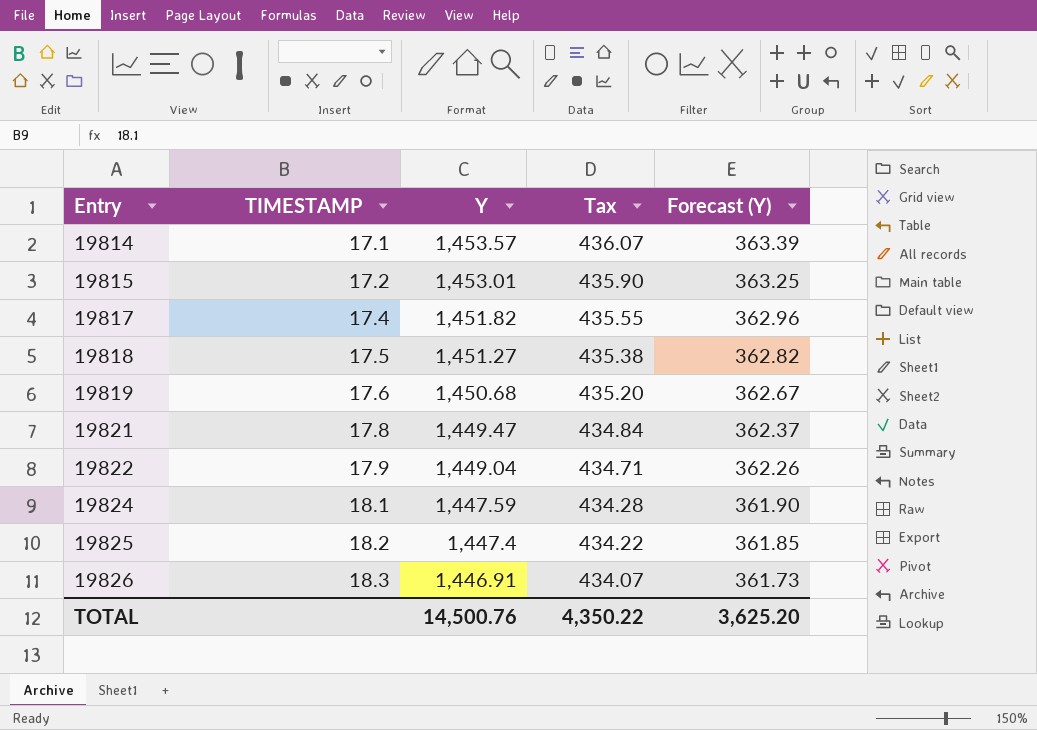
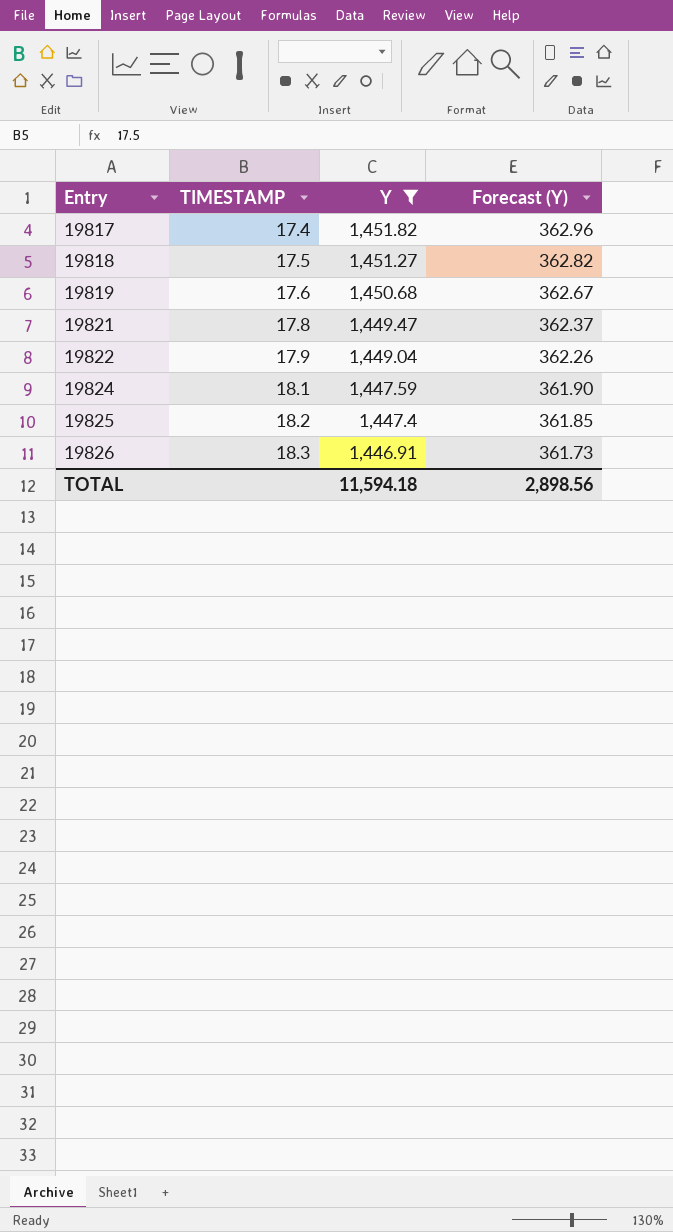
filter: none -> Y <= 1,451.82
column Tax | formula: [Y] * 0.3 -> none
TOTAL | Y: 14,500.76 -> 11,594.18
TOTAL | Forecast (Y): 3,625.20 -> 2,898.56

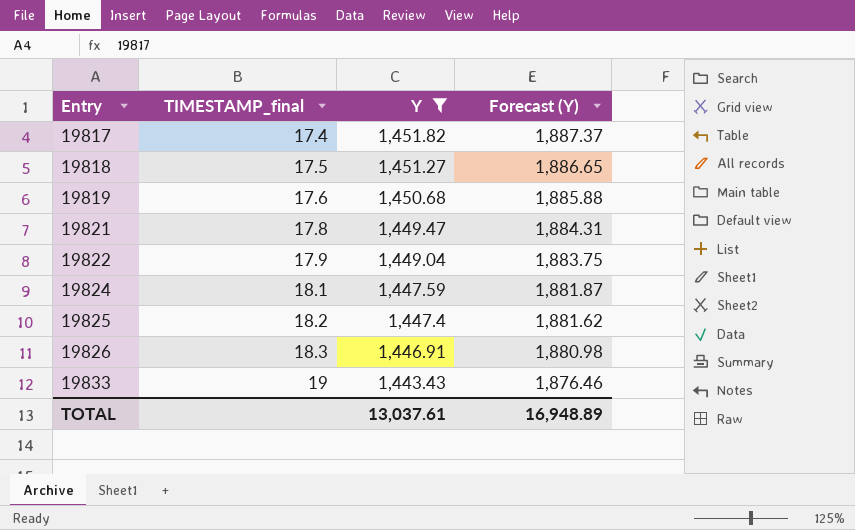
column name: TIMESTAMP -> TIMESTAMP_final
column Forecast (Y) | formula: [Y] * 0.25 -> [Y] * 1.3
row 19833: none -> 19 | 1,443.43 | 1,876.46
TOTAL | Y: 11,594.18 -> 13,037.61
TOTAL | Forecast (Y): 2,898.56 -> 16,948.89

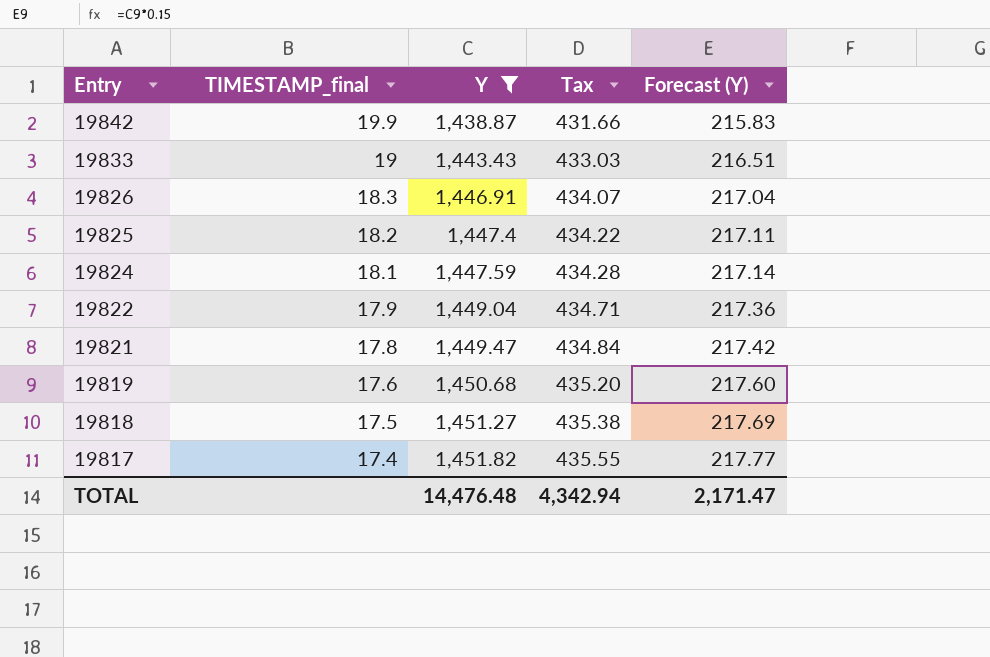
row order: Entry ascending -> Entry descending
column Tax | formula: none -> [Y] * 0.3
column Forecast (Y) | formula: [Y] * 1.3 -> [Y] * 0.15
row 19842: none -> 19.9 | 1,438.87 | 431.66 | 215.83
TOTAL | Y: 13,037.61 -> 14,476.48
TOTAL | Forecast (Y): 16,948.89 -> 2,171.47

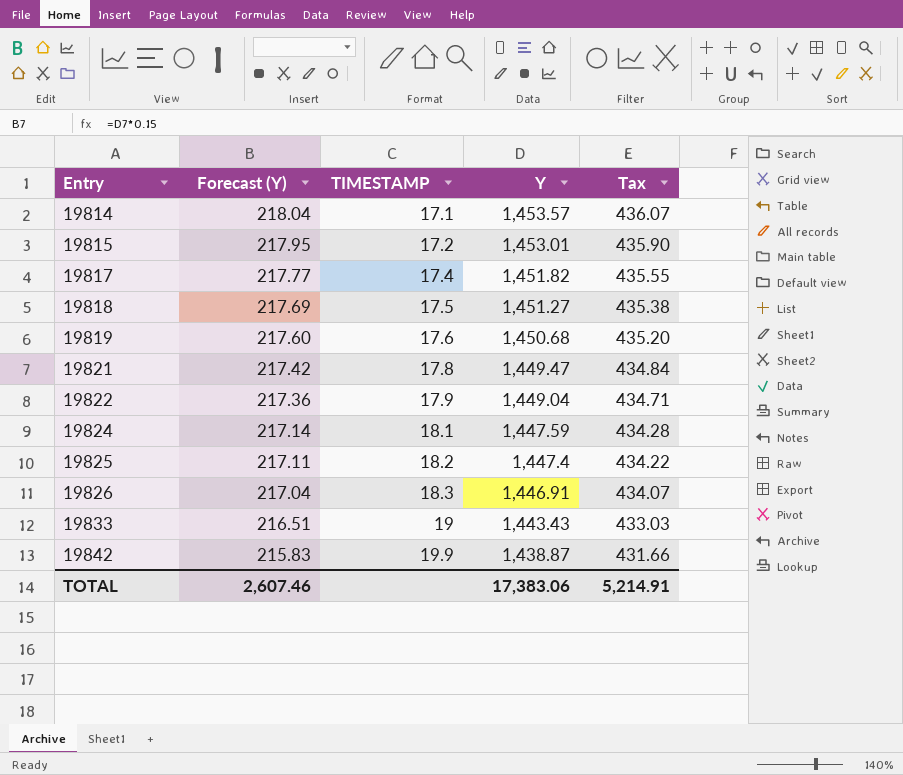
filter: Y <= 1,451.82 -> none
row order: Entry descending -> Entry ascending
column Forecast (Y) | position: 5 -> 2
column name: TIMESTAMP_final -> TIMESTAMP
TOTAL | Forecast (Y): 2,171.47 -> 2,607.46
TOTAL | Y: 14,476.48 -> 17,383.06
TOTAL | Tax: 4,342.94 -> 5,214.91

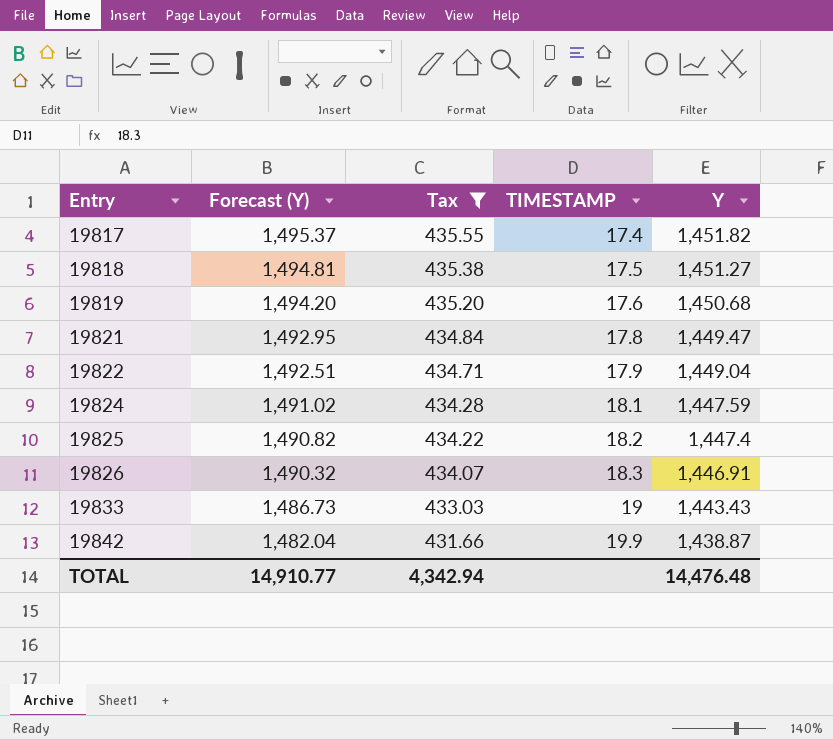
filter: none -> Tax <= 435.55
column Forecast (Y) | formula: [Y] * 0.15 -> [Y] * 1.03
column Tax | position: 5 -> 3
TOTAL | Forecast (Y): 2,607.46 -> 14,910.77
TOTAL | Tax: 5,214.91 -> 4,342.94
TOTAL | Y: 17,383.06 -> 14,476.48

